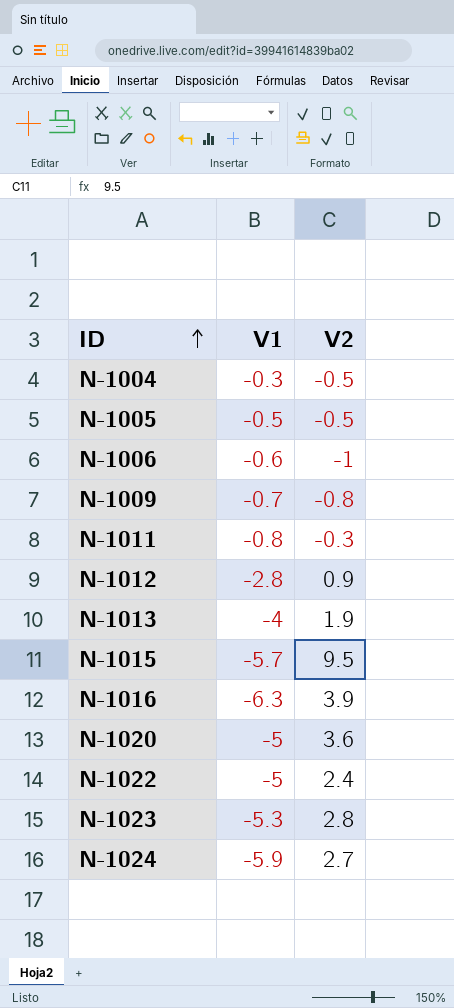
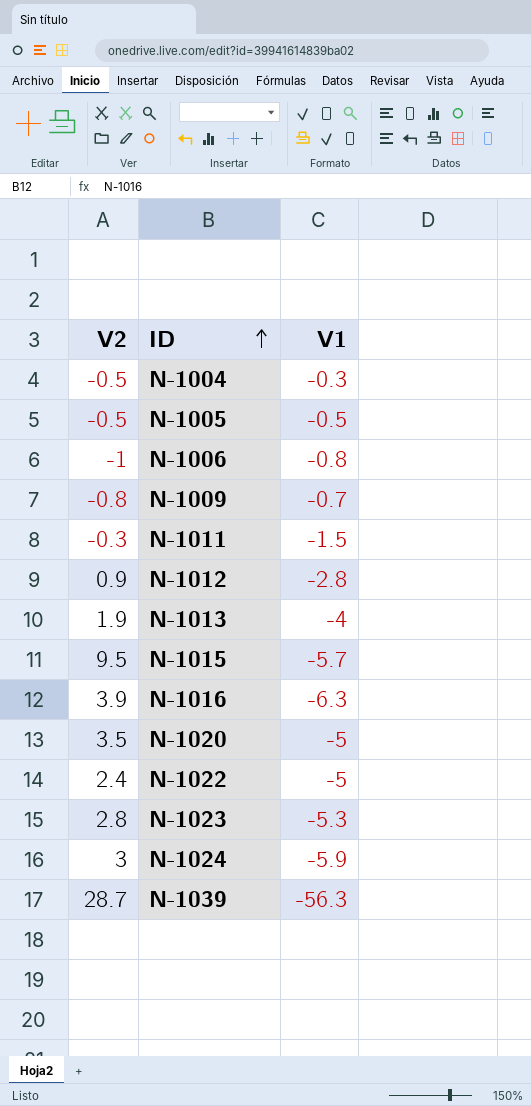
column V2 | position: 3 -> 1
N-1006 | V1: -0.6 -> -0.8
N-1011 | V1: -0.8 -> -1.5
N-1020 | V2: 3.6 -> 3.5
N-1024 | V2: 2.7 -> 3
row N-1039: none -> 28.7 | -56.3

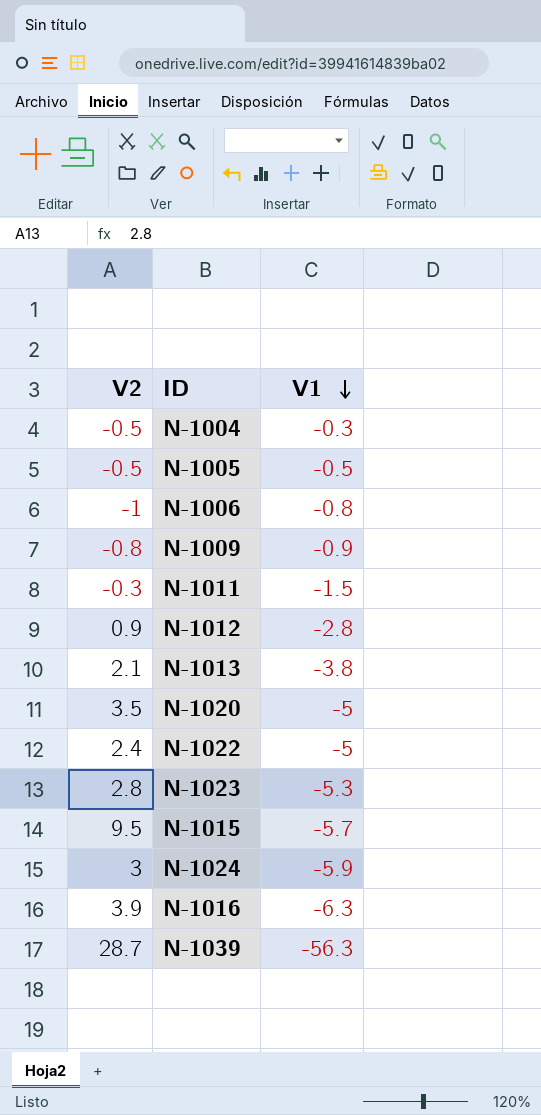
row order: ID ascending -> V1 descending
N-1009 | V1: -0.7 -> -0.9
N-1013 | V2: 1.9 -> 2.1
N-1013 | V1: -4 -> -3.8

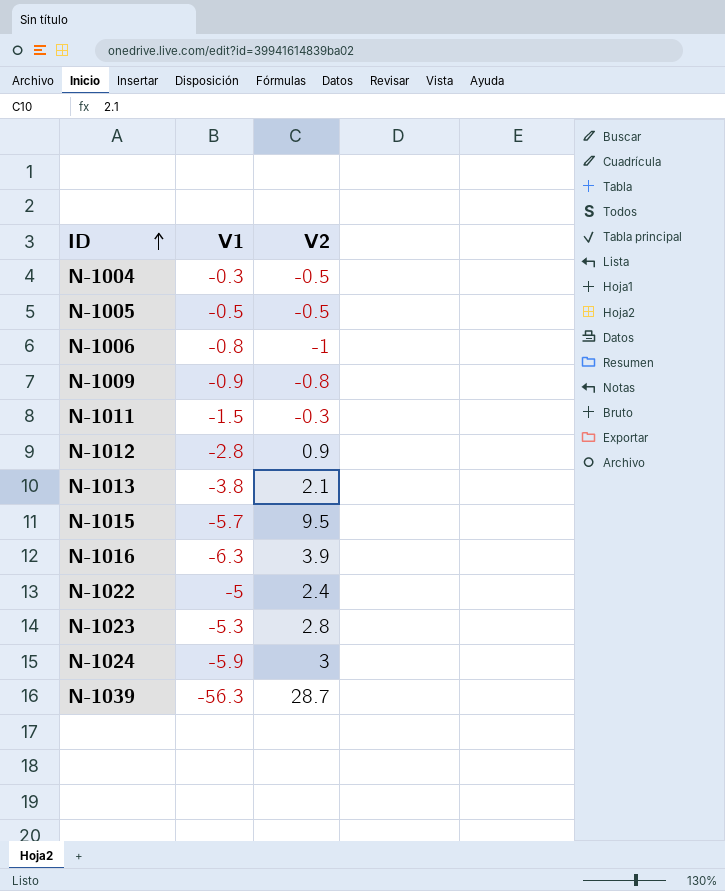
row order: V1 descending -> ID ascending
column V2 | position: 1 -> 3
row N-1020: 3.5 | -5 -> none

